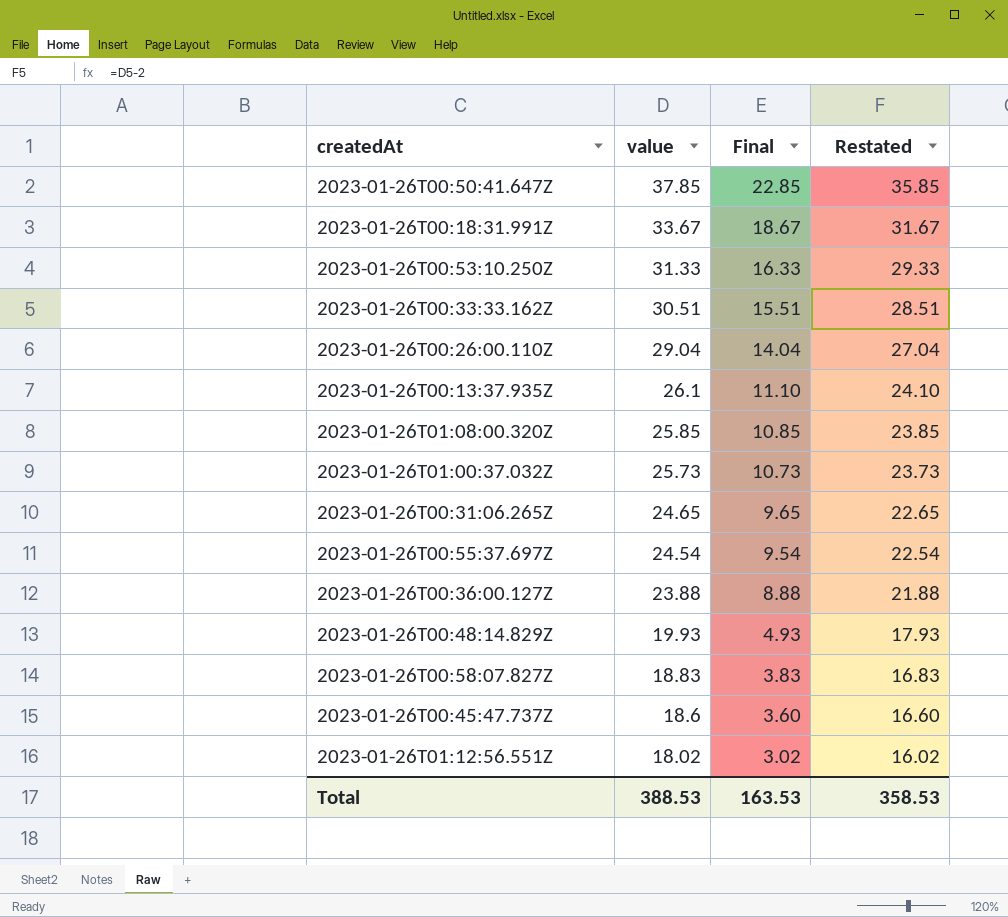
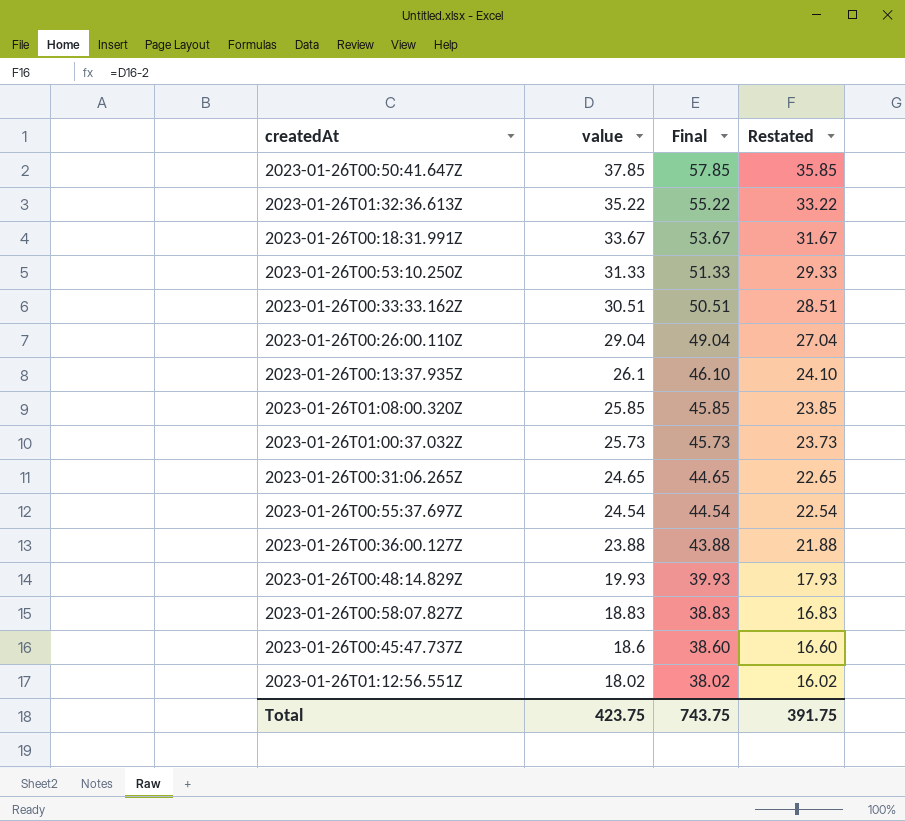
column Final | formula: [value] - 15 -> [value] + 20
row 2023-01-26T01:32:36.613Z: none -> 35.22 | 55.22 | 33.22
Total | value: 388.53 -> 423.75
Total | Final: 163.53 -> 743.75
Total | Restated: 358.53 -> 391.75

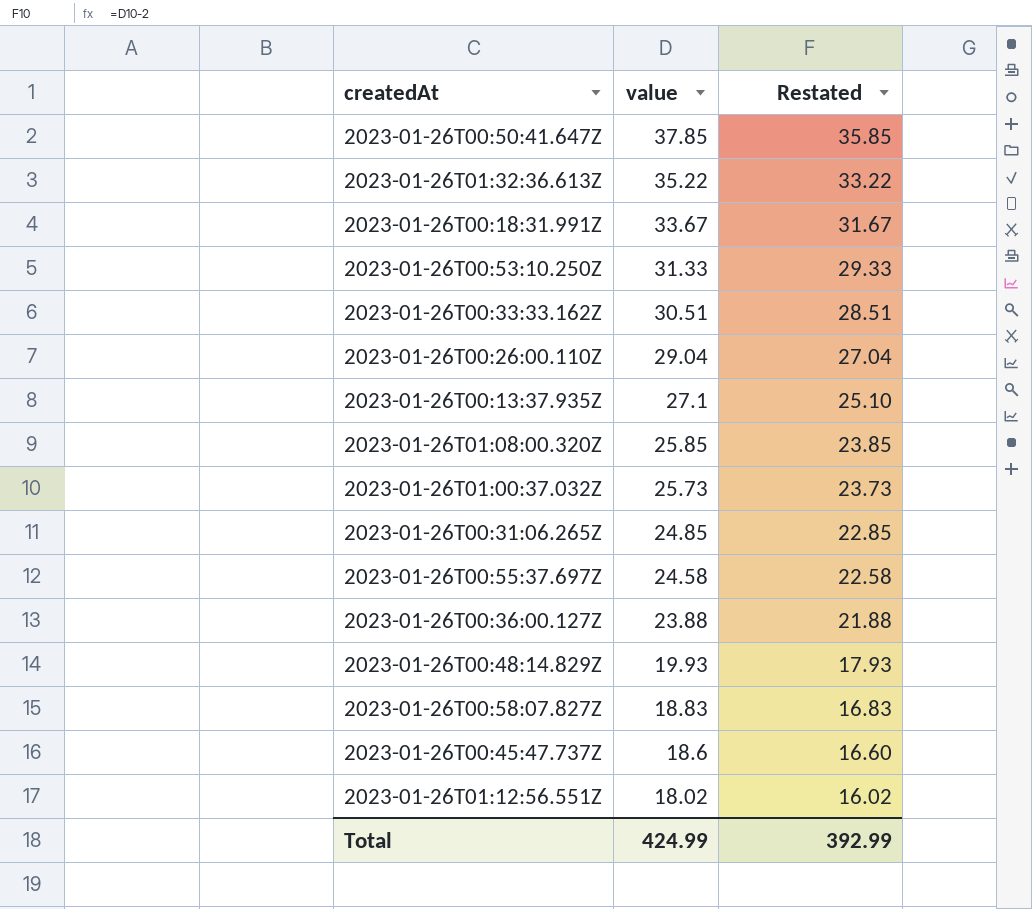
column Final | formula: [value] + 20 -> none
2023-01-26T00:13:37.935Z | value: 26.1 -> 27.1
2023-01-26T00:13:37.935Z | Restated: 24.10 -> 25.10
2023-01-26T00:31:06.265Z | value: 24.65 -> 24.85
2023-01-26T00:31:06.265Z | Restated: 22.65 -> 22.85
2023-01-26T00:55:37.697Z | value: 24.54 -> 24.58
2023-01-26T00:55:37.697Z | Restated: 22.54 -> 22.58
Total | value: 423.75 -> 424.99
Total | Restated: 391.75 -> 392.99

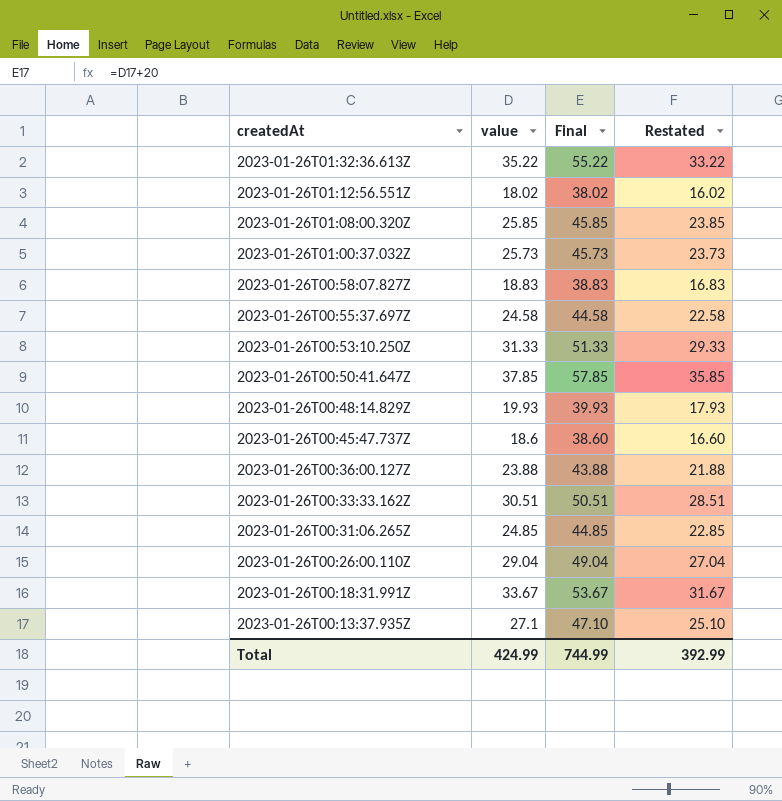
row order: value descending -> createdAt descending
column Final | formula: none -> [value] + 20

